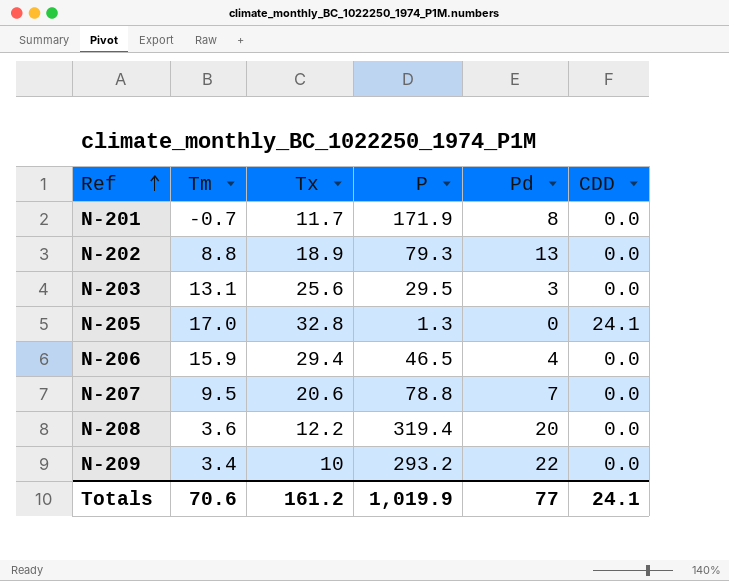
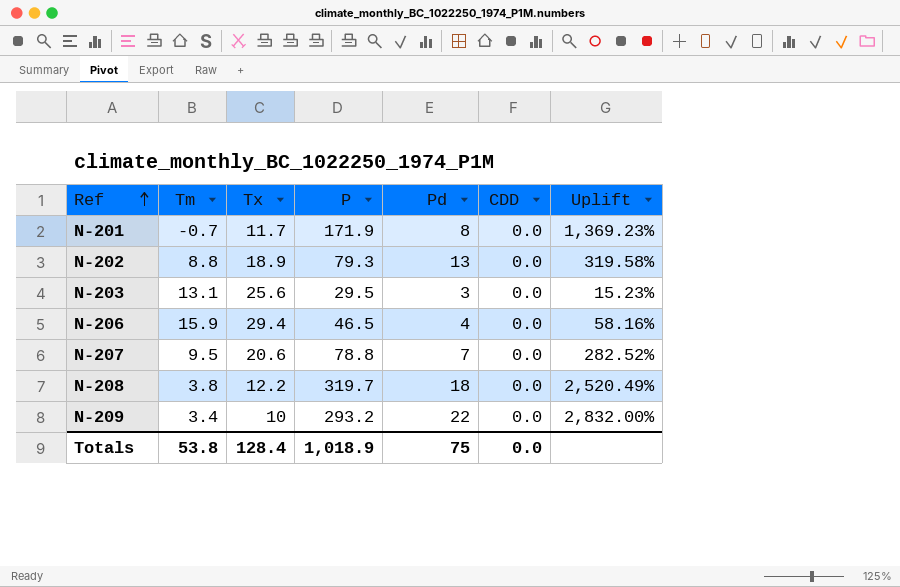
column Uplift | formula: none -> ([P] - [Tx]) / [Tx]
row N-205: 17.0 | 32.8 | 1.3 | 0 | 24.1 -> none
N-208 | Tm: 3.6 -> 3.8
N-208 | P: 319.4 -> 319.7
N-208 | Pd: 20 -> 18
Totals | Tm: 70.6 -> 53.8
Totals | Tx: 161.2 -> 128.4
Totals | P: 1,019.9 -> 1,018.9
Totals | Pd: 77 -> 75
Totals | CDD: 24.1 -> 0.0

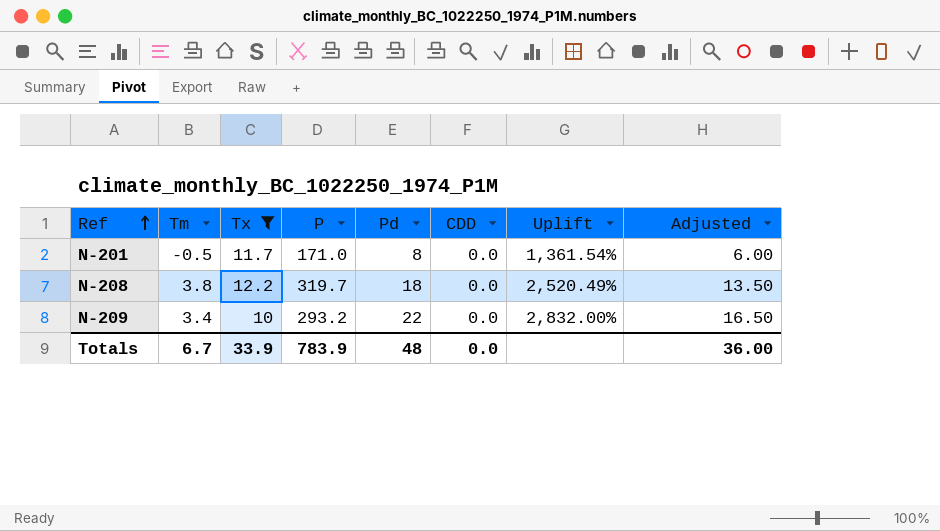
filter: none -> Tx <= 12.2
column Adjusted | formula: none -> [Pd] * 0.75
N-201 | Tm: -0.7 -> -0.5
N-201 | P: 171.9 -> 171.0
N-201 | Uplift: 1,369.23% -> 1,361.54%
Totals | Tm: 53.8 -> 6.7
Totals | Tx: 128.4 -> 33.9
Totals | P: 1,018.9 -> 783.9
Totals | Pd: 75 -> 48

